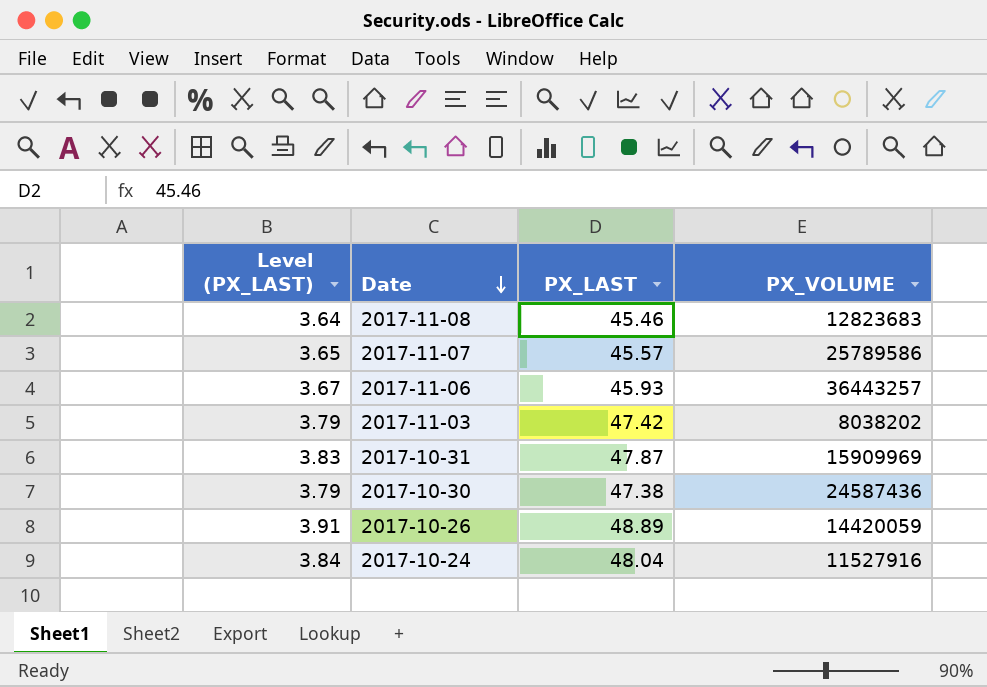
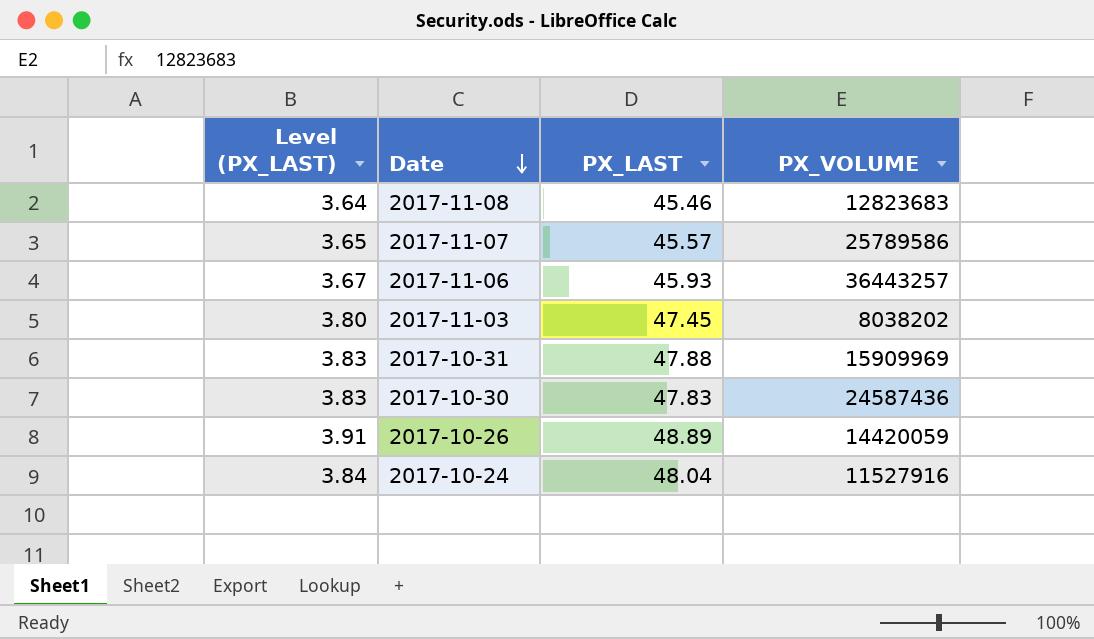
2017-11-03 | Level (PX_LAST): 3.79 -> 3.80
2017-11-03 | PX_LAST: 47.42 -> 47.45
2017-10-31 | PX_LAST: 47.87 -> 47.88
2017-10-30 | Level (PX_LAST): 3.79 -> 3.83
2017-10-30 | PX_LAST: 47.38 -> 47.83

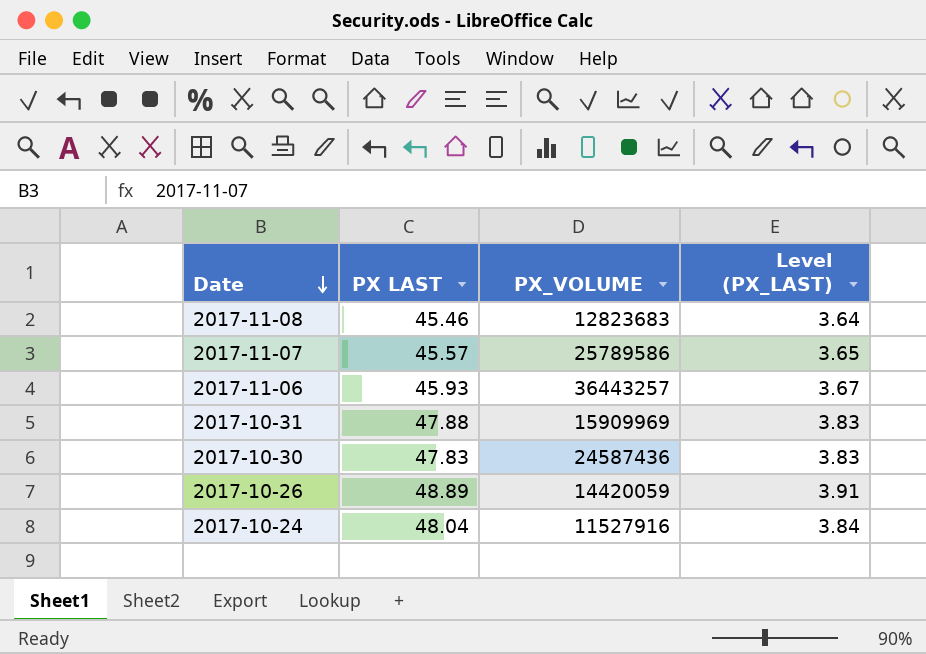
column name: PX_LAST -> PX LAST
column Level (PX_LAST) | position: 1 -> 4
row 2017-11-03: 3.80 | 47.45 | 8038202 -> none

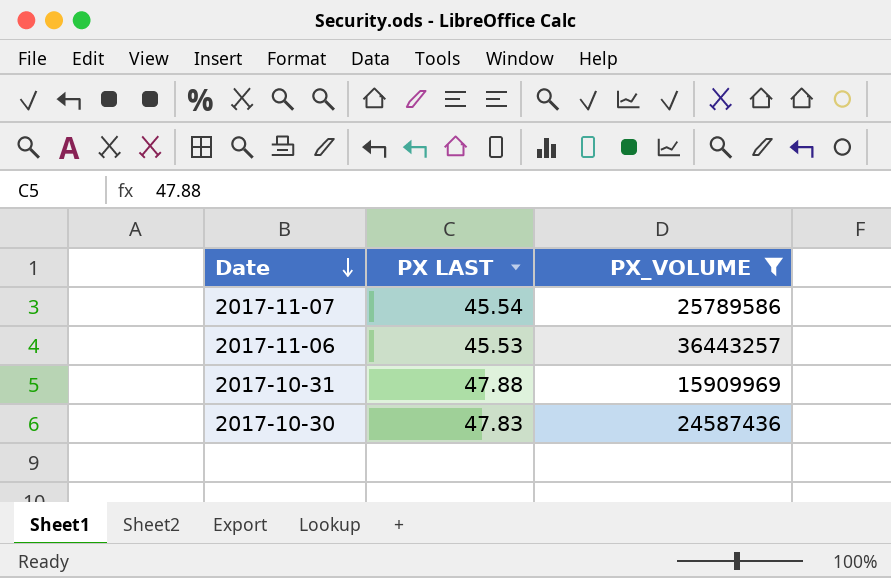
filter: none -> PX_VOLUME >= 15909969
column Level (PX_LAST) | formula: [PX LAST] * 0.08 -> none
2017-11-07 | PX LAST: 45.57 -> 45.54
2017-11-06 | PX LAST: 45.93 -> 45.53

